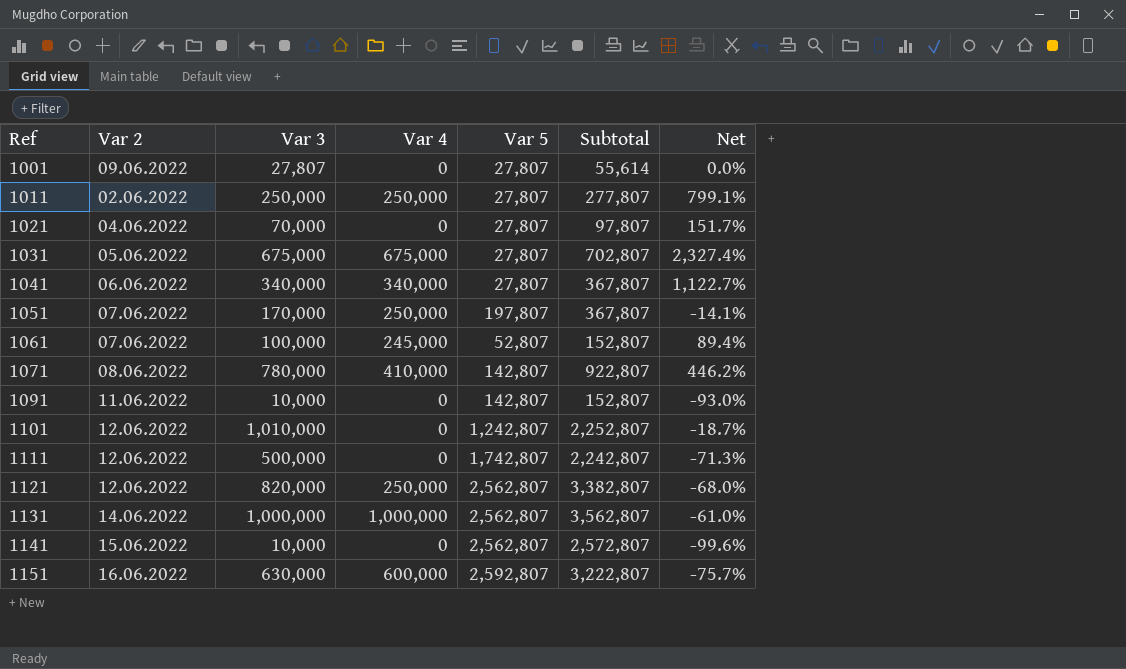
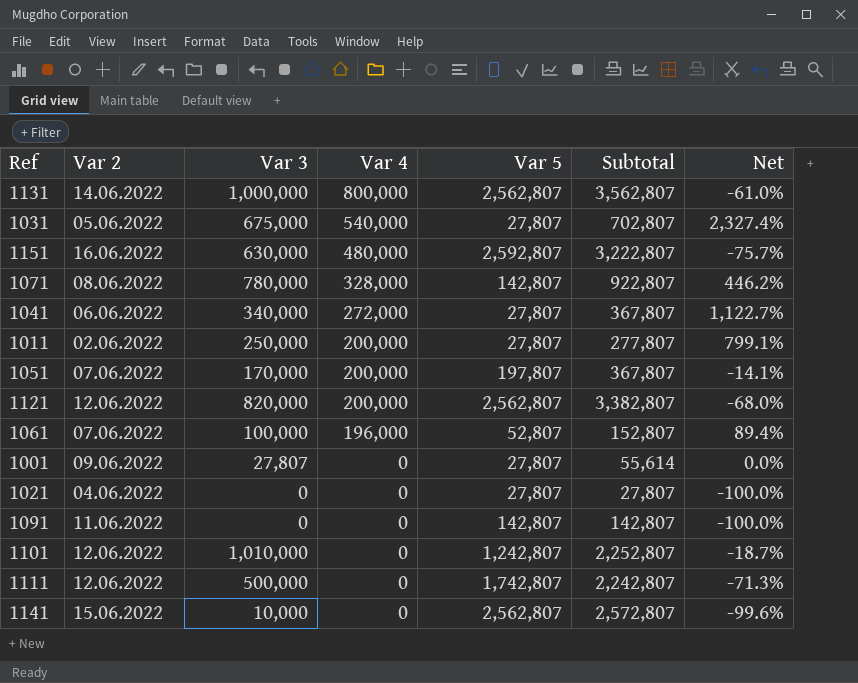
row order: Ref ascending -> Var 4 descending
1131 | Var 4: 1,000,000 -> 800,000
1031 | Var 4: 675,000 -> 540,000
1151 | Var 4: 600,000 -> 480,000
1071 | Var 4: 410,000 -> 328,000
1041 | Var 4: 340,000 -> 272,000
1011 | Var 4: 250,000 -> 200,000
1051 | Var 4: 250,000 -> 200,000
1121 | Var 4: 250,000 -> 200,000
1061 | Var 4: 245,000 -> 196,000
1021 | Var 3: 70,000 -> 0
1021 | Subtotal: 97,807 -> 27,807
1021 | Net: 151.7% -> -100.0%
1091 | Var 3: 10,000 -> 0
1091 | Subtotal: 152,807 -> 142,807
1091 | Net: -93.0% -> -100.0%

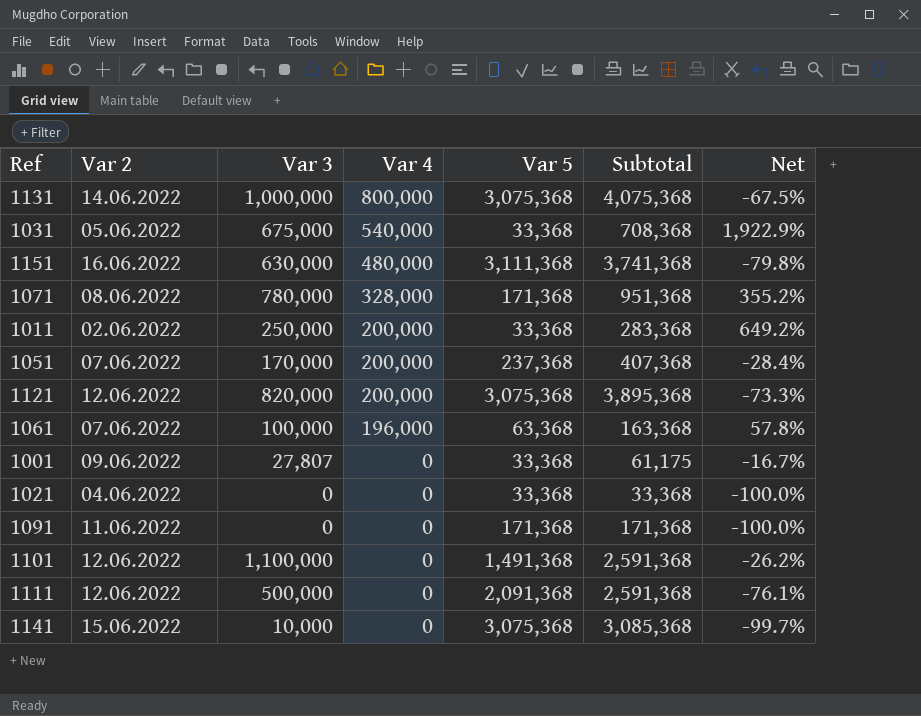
row 1041: 06.06.2022 | 340,000 | 272,000 | 27,807 | 367,807 | 1,122.7% -> none
1131 | Var 5: 2,562,807 -> 3,075,368
1131 | Subtotal: 3,562,807 -> 4,075,368
1131 | Net: -61.0% -> -67.5%
1031 | Var 5: 27,807 -> 33,368
1031 | Subtotal: 702,807 -> 708,368
1031 | Net: 2,327.4% -> 1,922.9%
1151 | Var 5: 2,592,807 -> 3,111,368
1151 | Subtotal: 3,222,807 -> 3,741,368
1151 | Net: -75.7% -> -79.8%
1071 | Var 5: 142,807 -> 171,368
1071 | Subtotal: 922,807 -> 951,368
1071 | Net: 446.2% -> 355.2%
1011 | Var 5: 27,807 -> 33,368
1011 | Subtotal: 277,807 -> 283,368
1011 | Net: 799.1% -> 649.2%
1051 | Var 5: 197,807 -> 237,368
1051 | Subtotal: 367,807 -> 407,368
1051 | Net: -14.1% -> -28.4%
1121 | Var 5: 2,562,807 -> 3,075,368
1121 | Subtotal: 3,382,807 -> 3,895,368
1121 | Net: -68.0% -> -73.3%
1061 | Var 5: 52,807 -> 63,368
1061 | Subtotal: 152,807 -> 163,368
1061 | Net: 89.4% -> 57.8%
1001 | Var 5: 27,807 -> 33,368
1001 | Subtotal: 55,614 -> 61,175
1001 | Net: 0.0% -> -16.7%
1021 | Var 5: 27,807 -> 33,368
1021 | Subtotal: 27,807 -> 33,368
1091 | Var 5: 142,807 -> 171,368
1091 | Subtotal: 142,807 -> 171,368
1101 | Var 3: 1,010,000 -> 1,100,000
1101 | Var 5: 1,242,807 -> 1,491,368
1101 | Subtotal: 2,252,807 -> 2,591,368
1101 | Net: -18.7% -> -26.2%
1111 | Var 5: 1,742,807 -> 2,091,368
1111 | Subtotal: 2,242,807 -> 2,591,368
1111 | Net: -71.3% -> -76.1%
1141 | Var 5: 2,562,807 -> 3,075,368
1141 | Subtotal: 2,572,807 -> 3,085,368
1141 | Net: -99.6% -> -99.7%

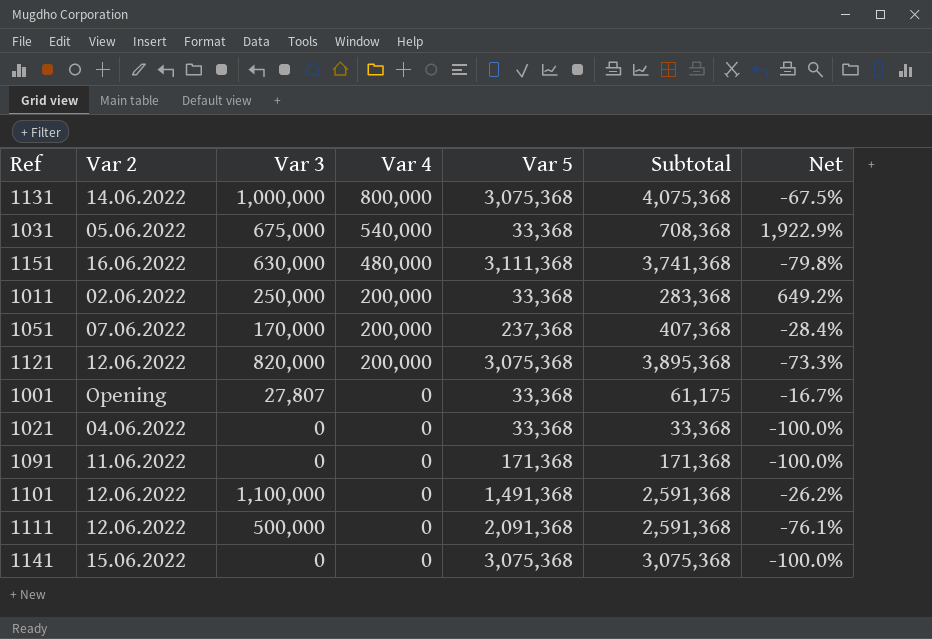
row 1071: 08.06.2022 | 780,000 | 328,000 | 171,368 | 951,368 | 355.2% -> none
row 1061: 07.06.2022 | 100,000 | 196,000 | 63,368 | 163,368 | 57.8% -> none
1001 | Var 2: 09.06.2022 -> Opening
1141 | Var 3: 10,000 -> 0
1141 | Subtotal: 3,085,368 -> 3,075,368
1141 | Net: -99.7% -> -100.0%

